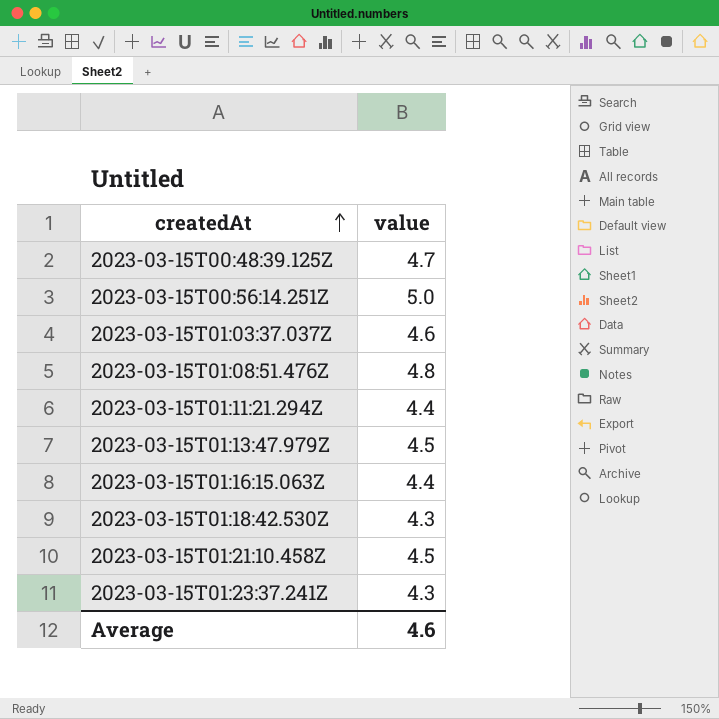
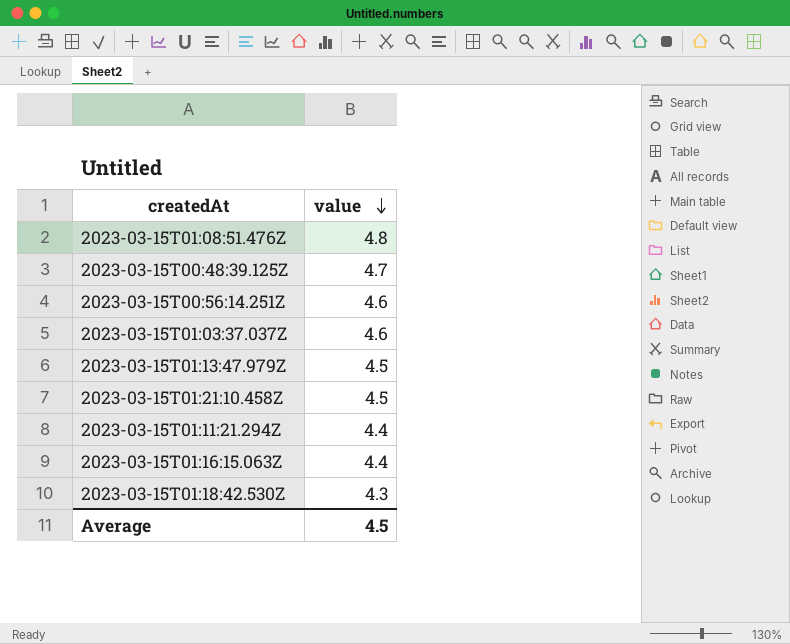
row order: createdAt ascending -> value descending
row 2023-03-15T01:23:37.241Z: 4.3 -> none
2023-03-15T00:56:14.251Z | value: 5.0 -> 4.6
Average | value: 4.6 -> 4.5

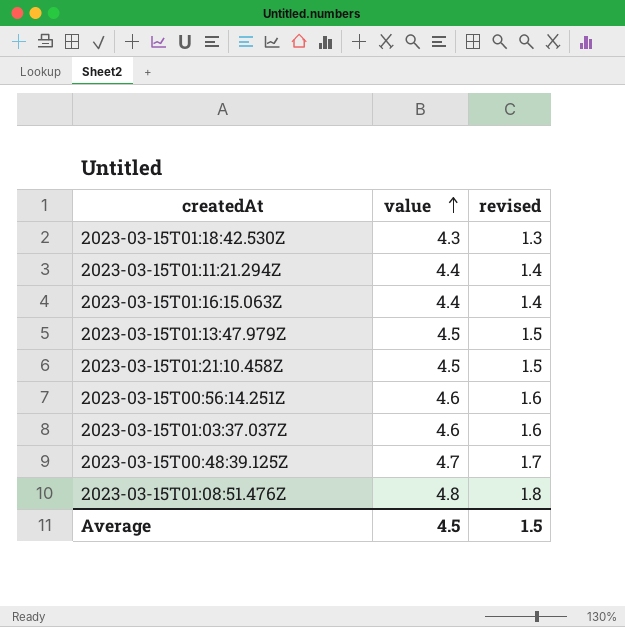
row order: value descending -> value ascending
column revised | formula: none -> [value] - 3

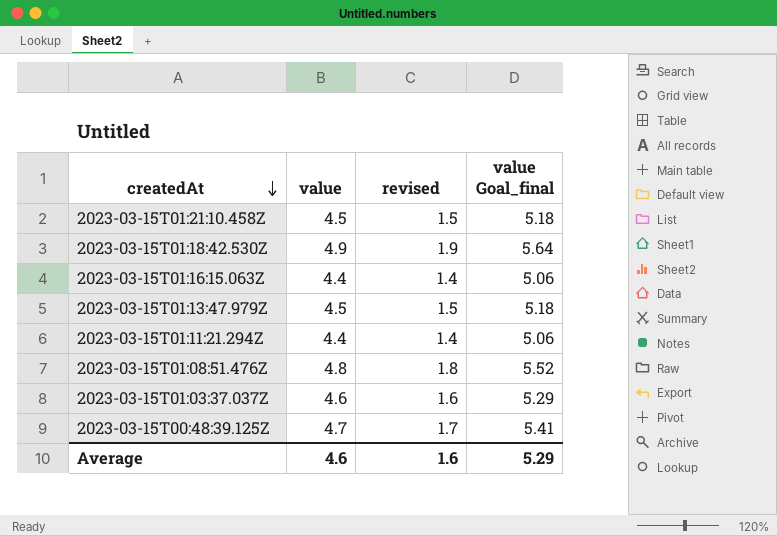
row order: value ascending -> createdAt descending
column value Goal_final | formula: none -> [value] * 1.15
row 2023-03-15T00:56:14.251Z: 4.6 | 1.6 -> none
2023-03-15T01:18:42.530Z | value: 4.3 -> 4.9
2023-03-15T01:18:42.530Z | revised: 1.3 -> 1.9
Average | value: 4.5 -> 4.6
Average | revised: 1.5 -> 1.6

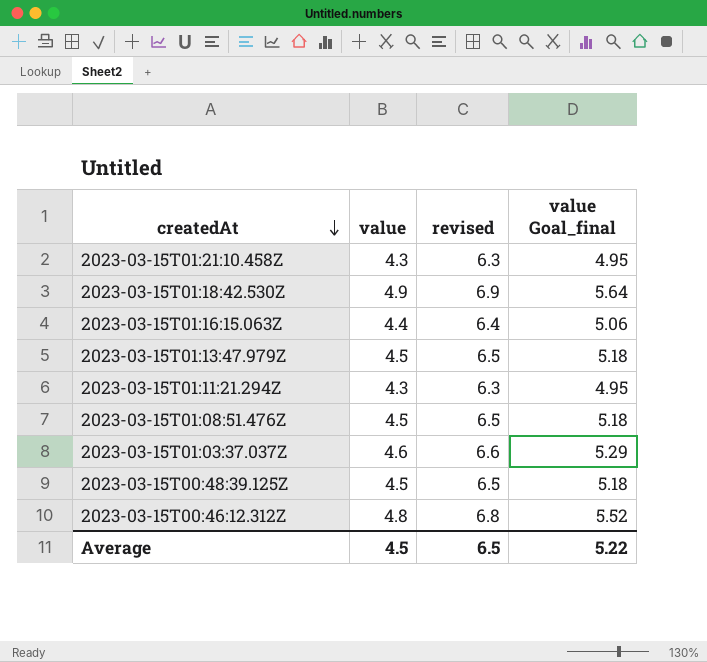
column revised | formula: [value] - 3 -> [value] + 2
2023-03-15T01:21:10.458Z | value: 4.5 -> 4.3
2023-03-15T01:21:10.458Z | value Goal_final: 5.18 -> 4.95
2023-03-15T01:11:21.294Z | value: 4.4 -> 4.3
2023-03-15T01:11:21.294Z | value Goal_final: 5.06 -> 4.95
2023-03-15T01:08:51.476Z | value: 4.8 -> 4.5
2023-03-15T01:08:51.476Z | value Goal_final: 5.52 -> 5.18
2023-03-15T00:48:39.125Z | value: 4.7 -> 4.5
2023-03-15T00:48:39.125Z | value Goal_final: 5.41 -> 5.18
row 2023-03-15T00:46:12.312Z: none -> 4.8 | 6.8 | 5.52
Average | value: 4.6 -> 4.5
Average | revised: 1.6 -> 6.5
Average | value Goal_final: 5.29 -> 5.22

